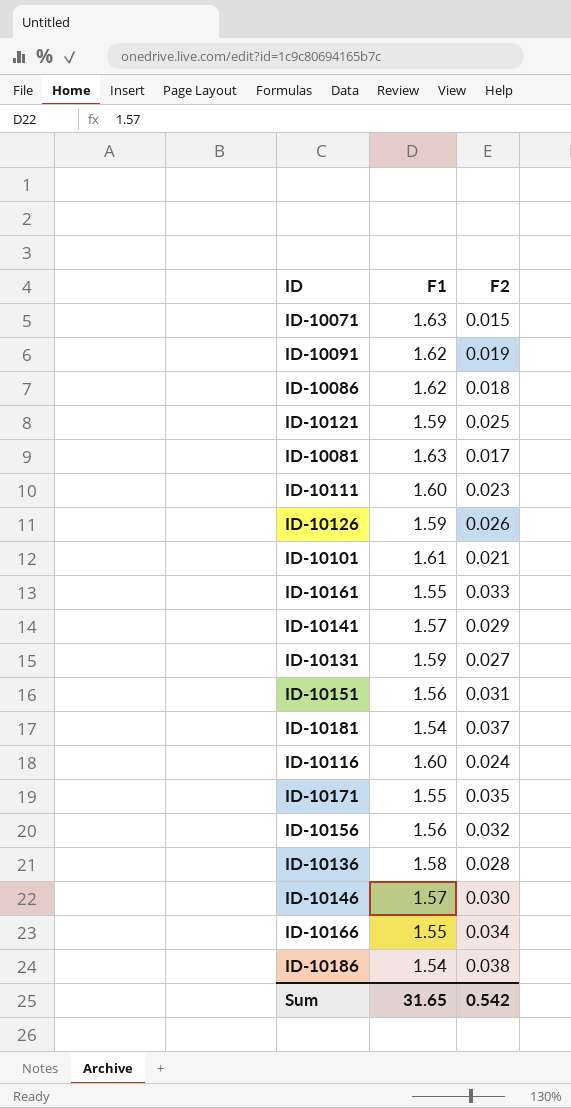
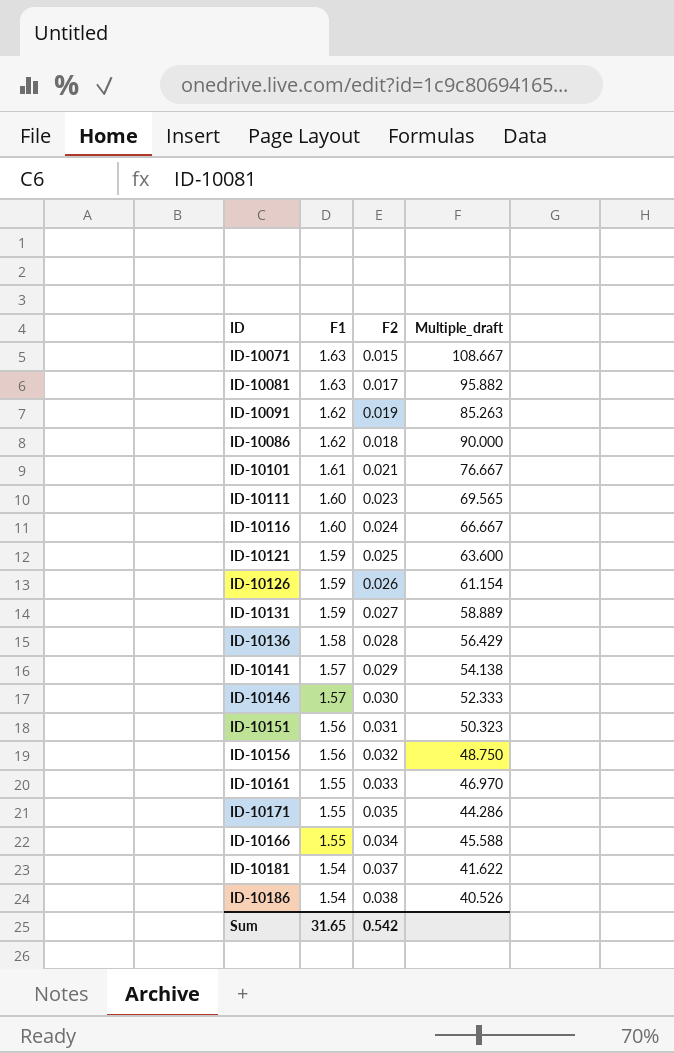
row order: none -> F1 descending
column Multiple_draft | formula: none -> [F1] / [F2]

